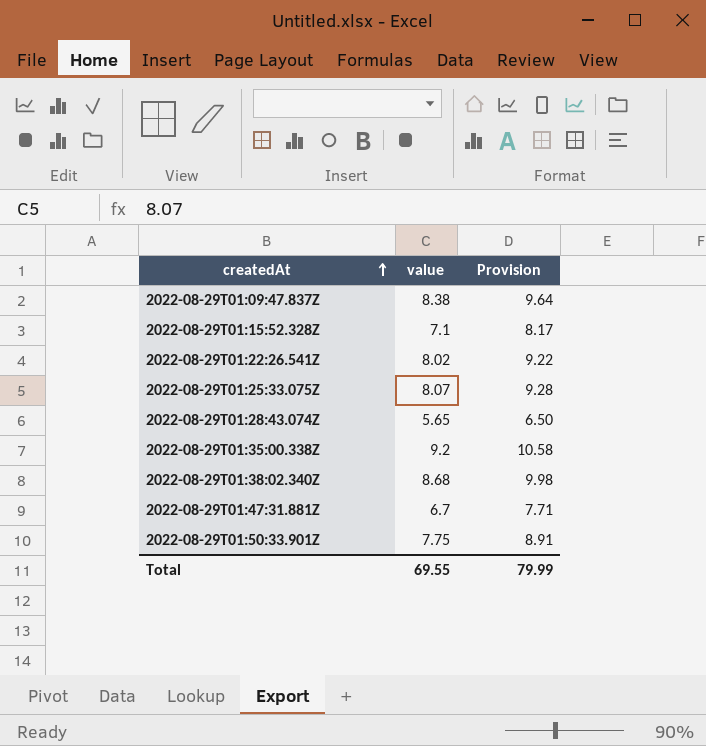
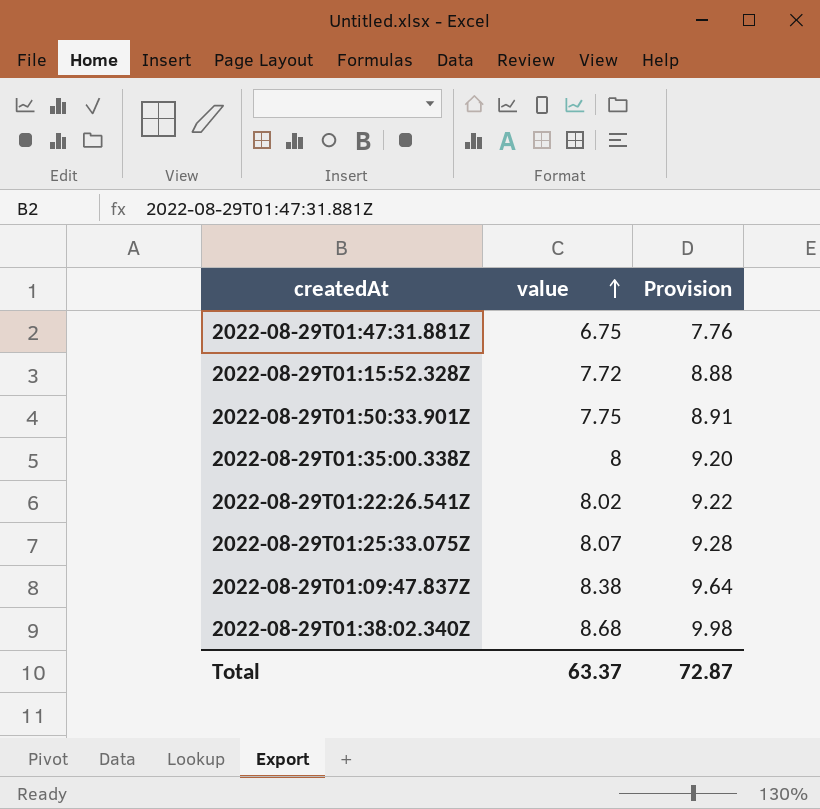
row order: createdAt ascending -> value ascending
row 2022-08-29T01:28:43.074Z: 5.65 | 6.50 -> none
2022-08-29T01:47:31.881Z | value: 6.7 -> 6.75
2022-08-29T01:47:31.881Z | Provision: 7.71 -> 7.76
2022-08-29T01:15:52.328Z | value: 7.1 -> 7.72
2022-08-29T01:15:52.328Z | Provision: 8.17 -> 8.88
2022-08-29T01:35:00.338Z | value: 9.2 -> 8
2022-08-29T01:35:00.338Z | Provision: 10.58 -> 9.20
Total | value: 69.55 -> 63.37
Total | Provision: 79.99 -> 72.87

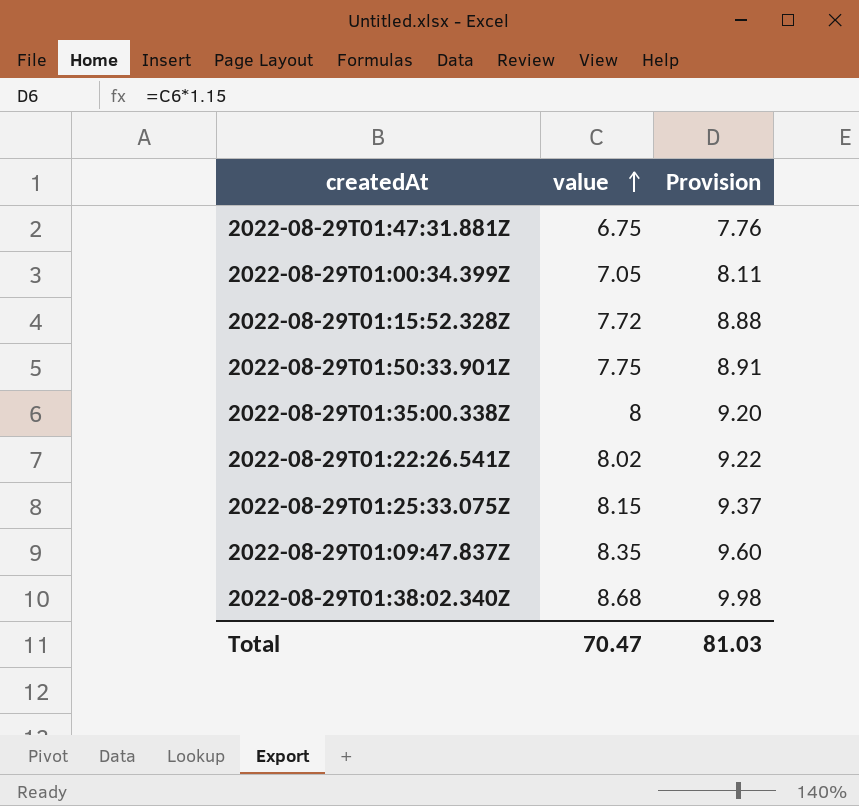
row 2022-08-29T01:00:34.399Z: none -> 7.05 | 8.11
2022-08-29T01:25:33.075Z | value: 8.07 -> 8.15
2022-08-29T01:25:33.075Z | Provision: 9.28 -> 9.37
2022-08-29T01:09:47.837Z | value: 8.38 -> 8.35
2022-08-29T01:09:47.837Z | Provision: 9.64 -> 9.60
Total | value: 63.37 -> 70.47
Total | Provision: 72.87 -> 81.03

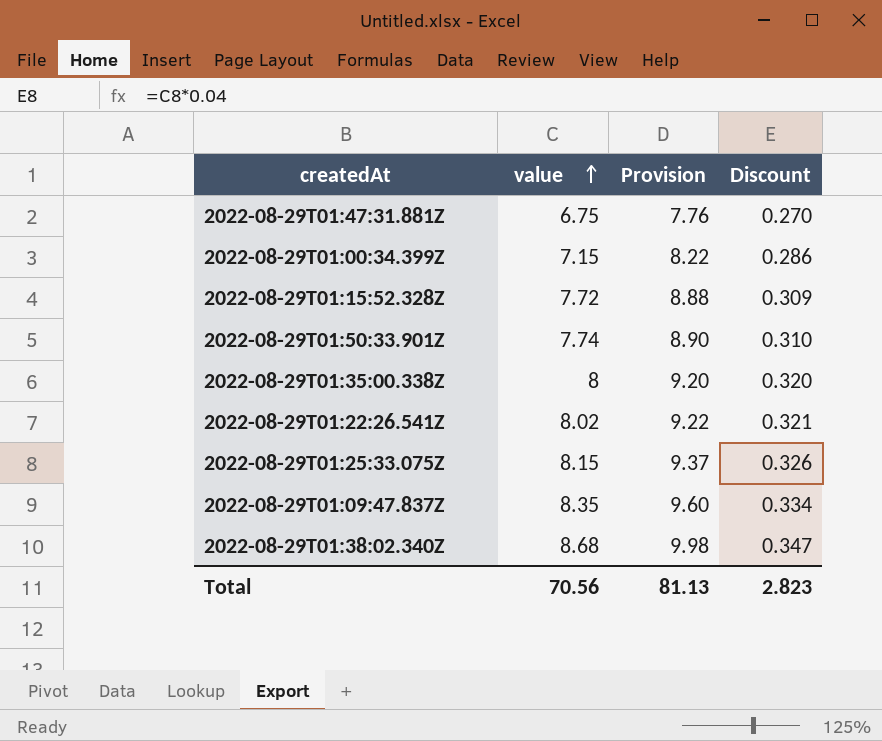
column Discount | formula: none -> [value] * 0.04
2022-08-29T01:00:34.399Z | value: 7.05 -> 7.15
2022-08-29T01:00:34.399Z | Provision: 8.11 -> 8.22
2022-08-29T01:50:33.901Z | value: 7.75 -> 7.74
2022-08-29T01:50:33.901Z | Provision: 8.91 -> 8.90
Total | value: 70.47 -> 70.56
Total | Provision: 81.03 -> 81.13

